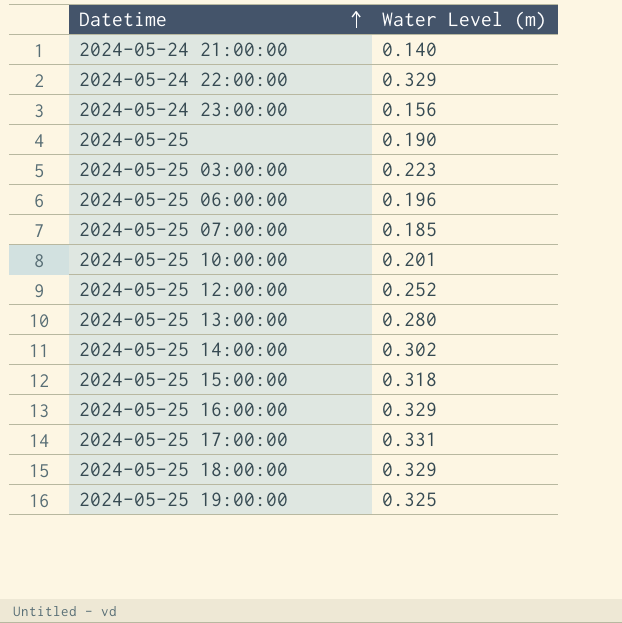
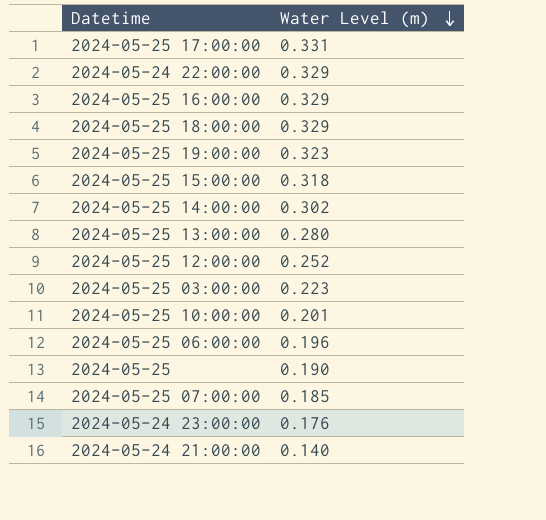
row order: Datetime ascending -> Water Level (m) descending
2024-05-25 19:00:00 | Water Level (m): 0.325 -> 0.323
2024-05-24 23:00:00 | Water Level (m): 0.156 -> 0.176

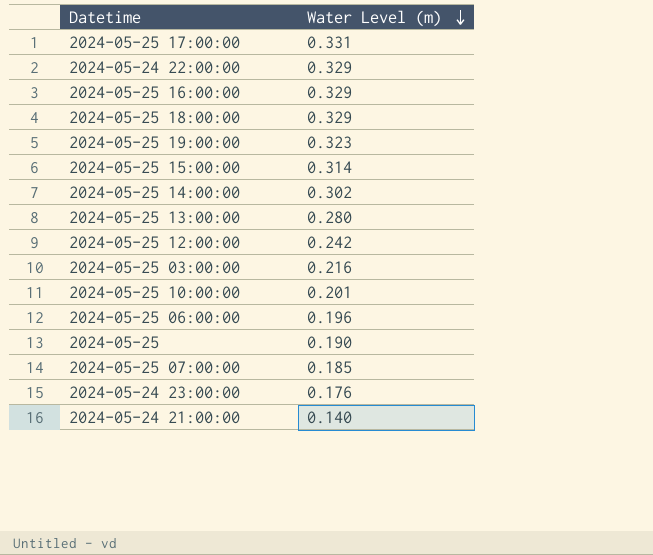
2024-05-25 15:00:00 | Water Level (m): 0.318 -> 0.314
2024-05-25 12:00:00 | Water Level (m): 0.252 -> 0.242
2024-05-25 03:00:00 | Water Level (m): 0.223 -> 0.216

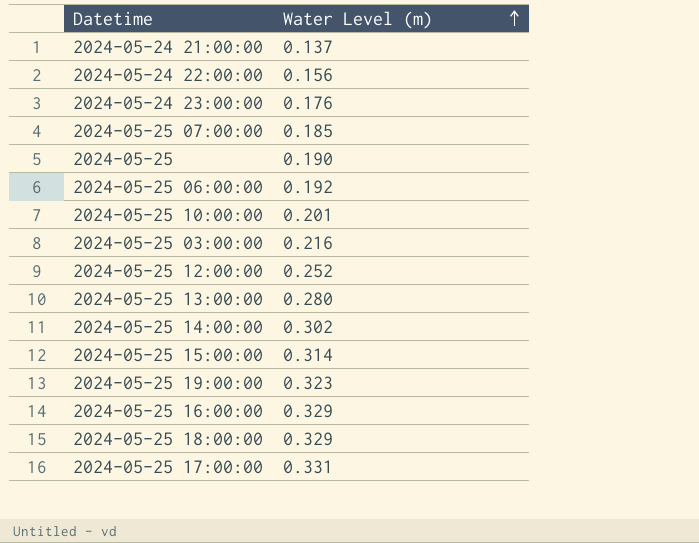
row order: Water Level (m) descending -> Water Level (m) ascending
2024-05-24 21:00:00 | Water Level (m): 0.140 -> 0.137
2024-05-24 22:00:00 | Water Level (m): 0.329 -> 0.156
2024-05-25 06:00:00 | Water Level (m): 0.196 -> 0.192
2024-05-25 12:00:00 | Water Level (m): 0.242 -> 0.252

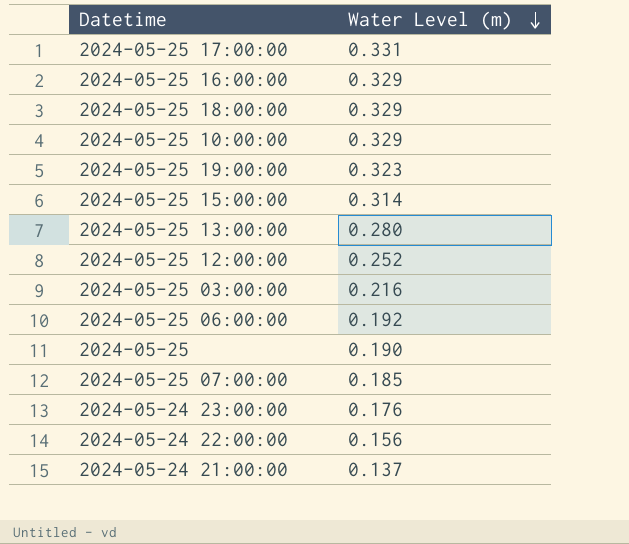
row order: Water Level (m) ascending -> Water Level (m) descending
row 2024-05-25 14:00:00: 0.302 -> none
2024-05-25 10:00:00 | Water Level (m): 0.201 -> 0.329

